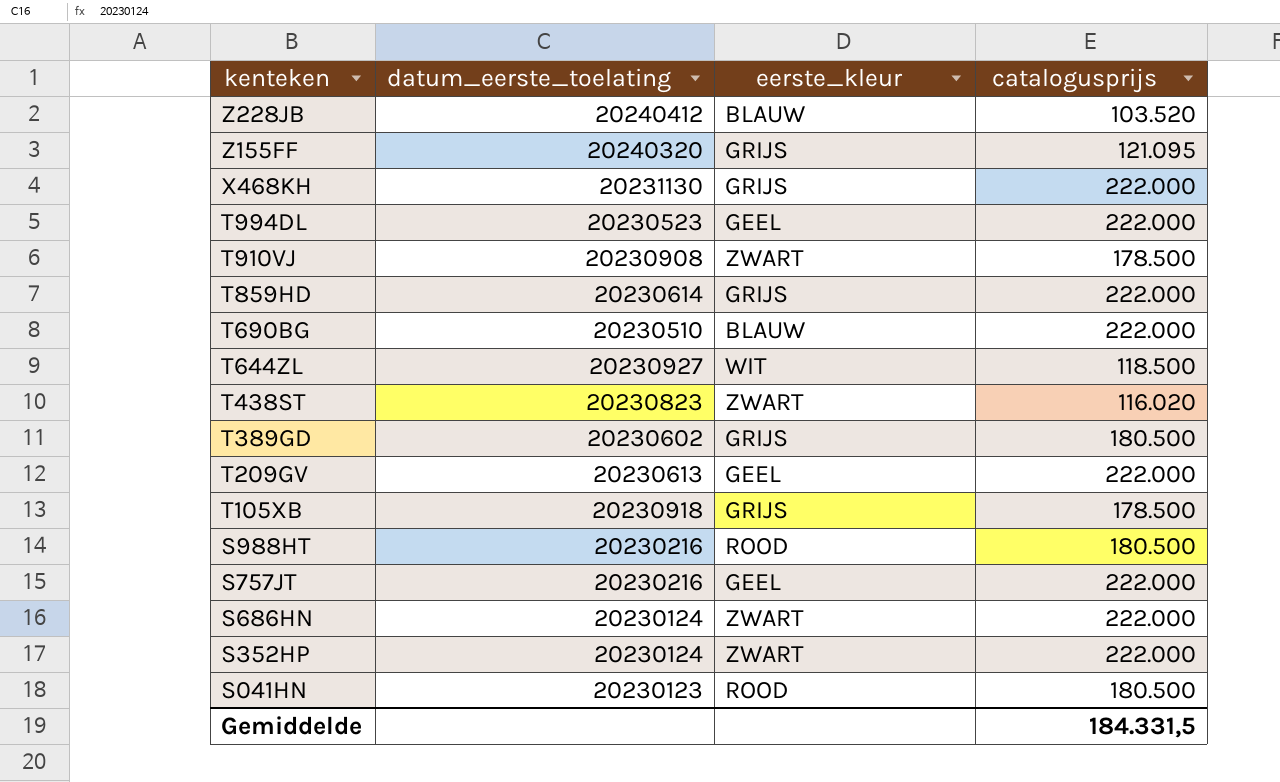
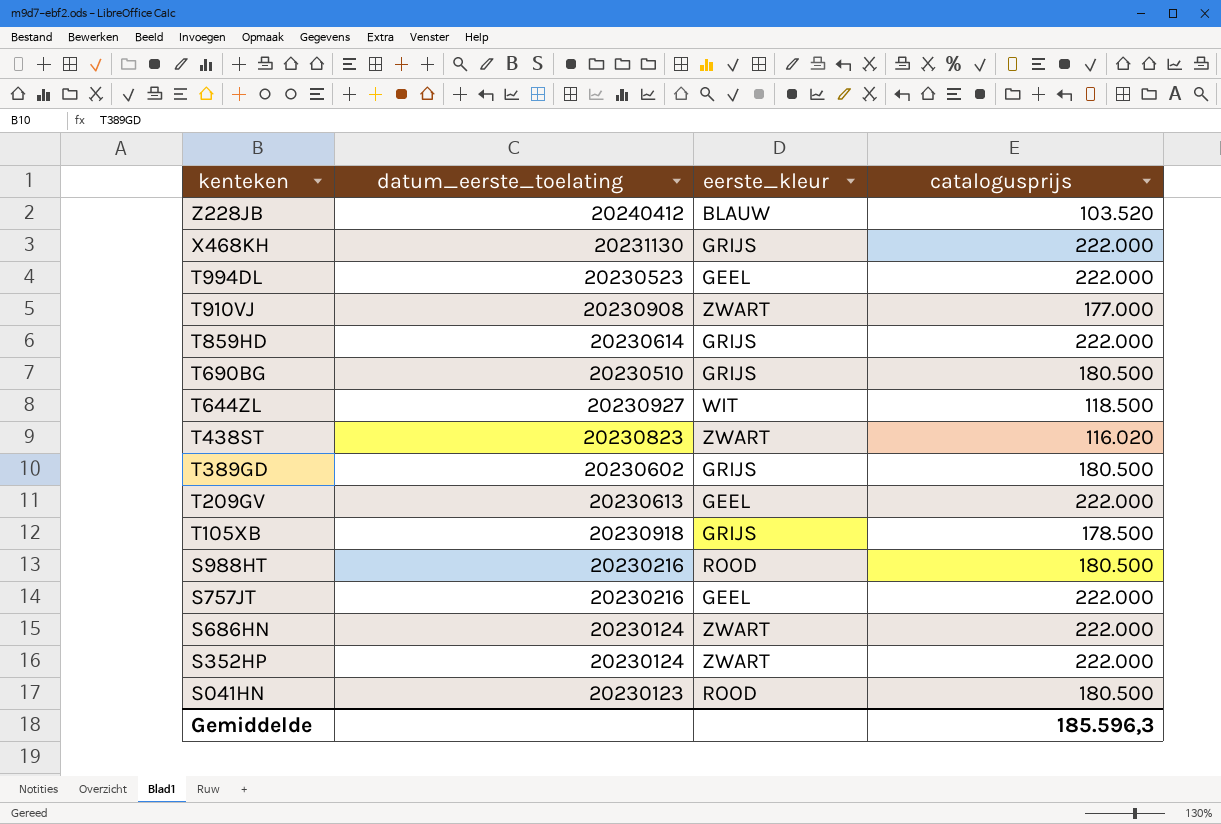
row Z155FF: 20240320 | GRIJS | 121.095 -> none
T910VJ | catalogusprijs: 178.500 -> 177.000
T690BG | eerste_kleur: BLAUW -> GRIJS
T690BG | catalogusprijs: 222.000 -> 180.500
Gemiddelde | catalogusprijs: 184.331,5 -> 185.596,3

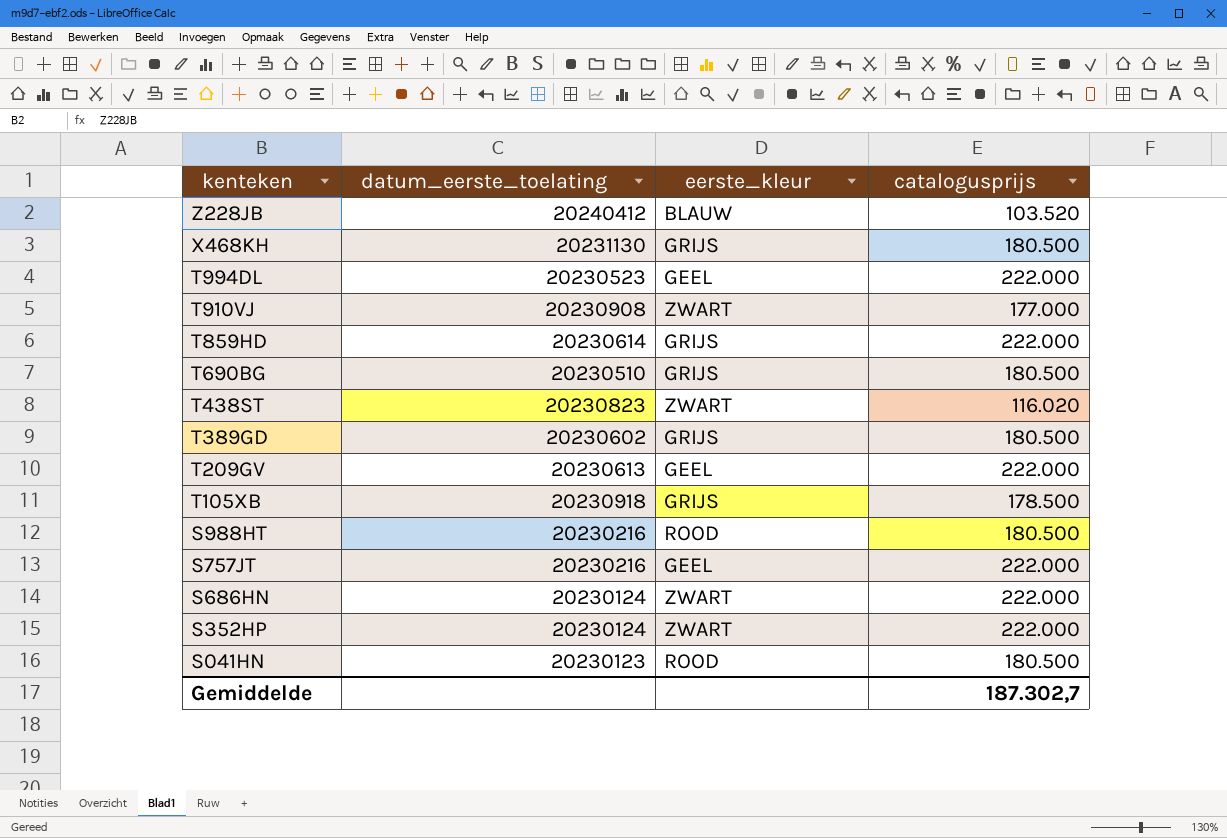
row T644ZL: 20230927 | WIT | 118.500 -> none
X468KH | catalogusprijs: 222.000 -> 180.500
Gemiddelde | catalogusprijs: 185.596,3 -> 187.302,7

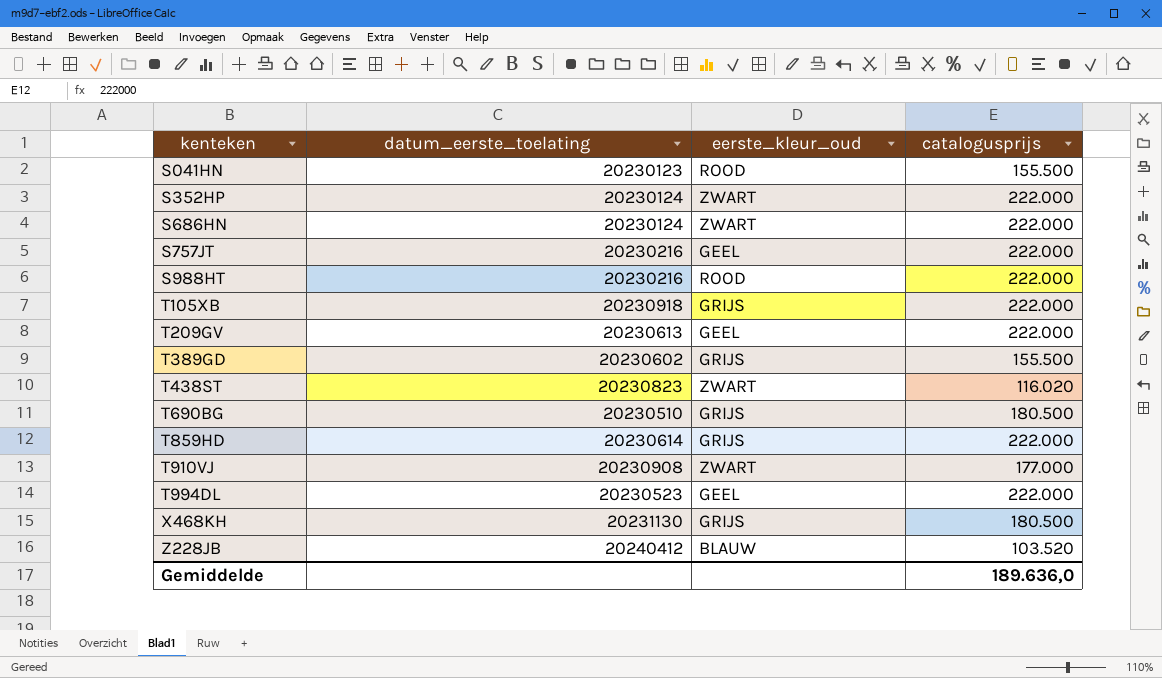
row order: kenteken descending -> kenteken ascending
column name: eerste_kleur -> eerste_kleur_oud
S041HN | catalogusprijs: 180.500 -> 155.500
S988HT | catalogusprijs: 180.500 -> 222.000
T105XB | catalogusprijs: 178.500 -> 222.000
T389GD | catalogusprijs: 180.500 -> 155.500
Gemiddelde | catalogusprijs: 187.302,7 -> 189.636,0

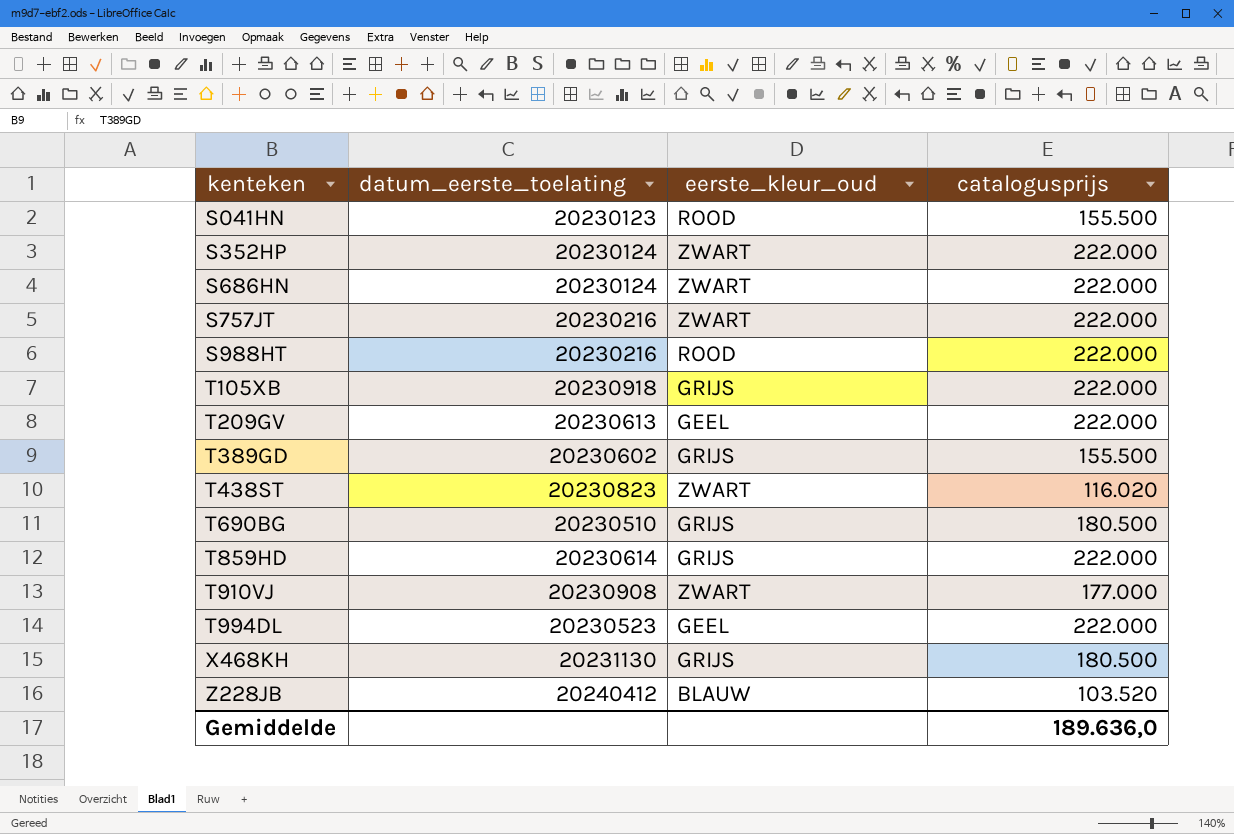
S757JT | eerste_kleur_oud: GEEL -> ZWART

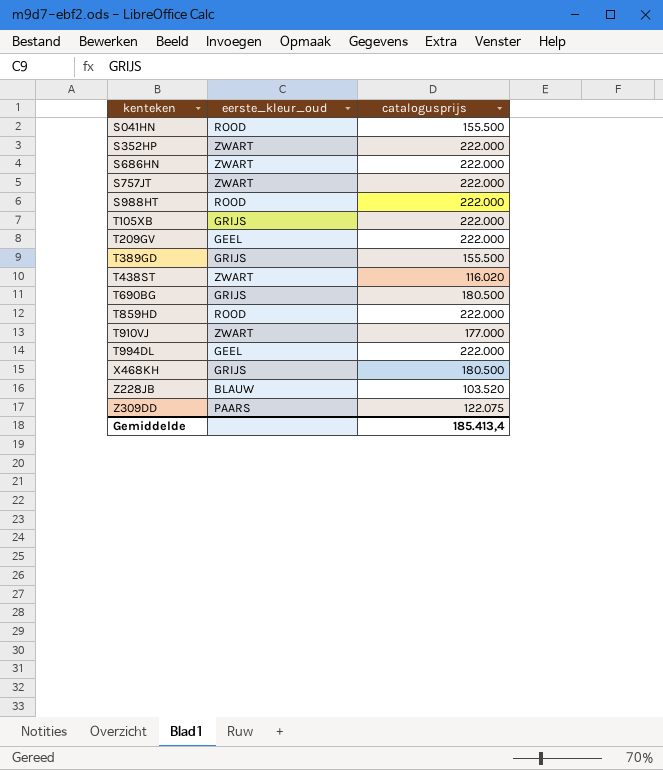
column datum_eerste_toelating | position: 2 -> none
T859HD | eerste_kleur_oud: GRIJS -> ROOD
row Z309DD: none -> PAARS | 122.075
Gemiddelde | catalogusprijs: 189.636,0 -> 185.413,4

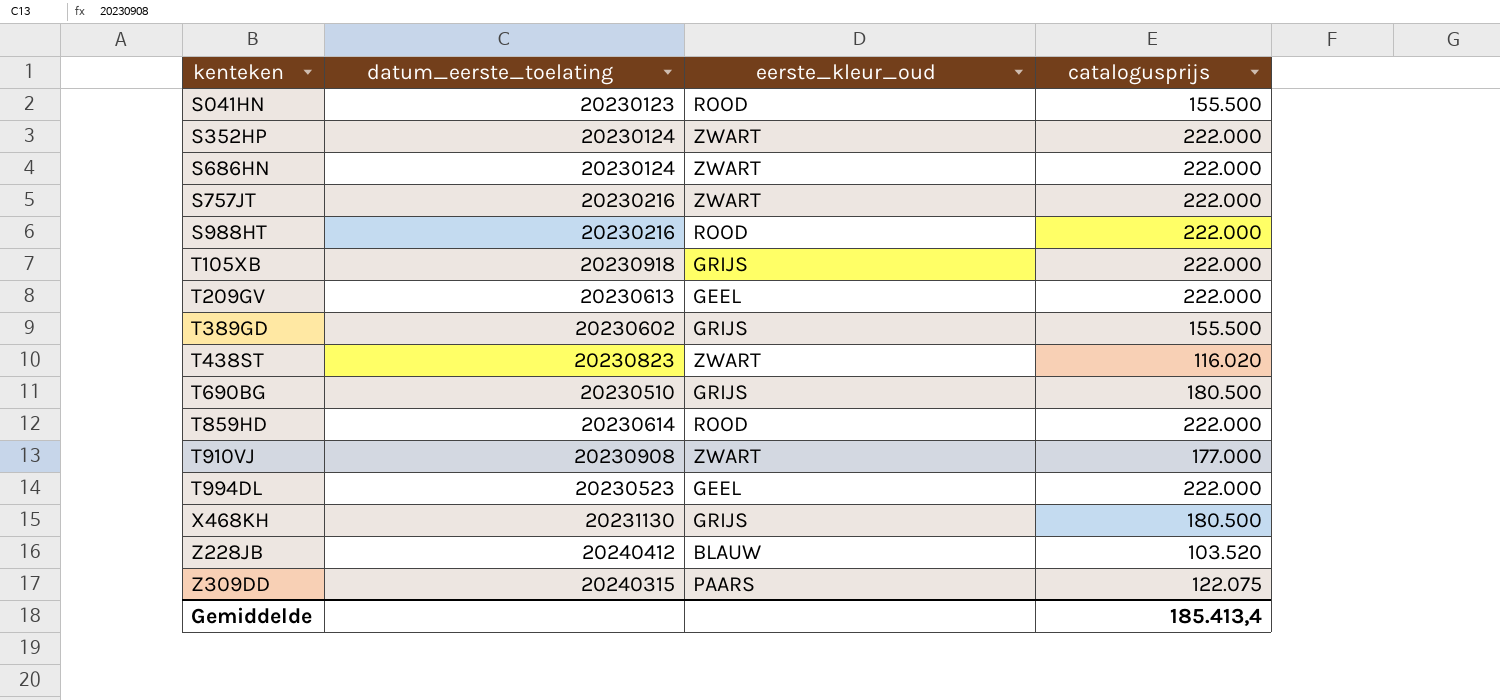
column datum_eerste_toelating | position: none -> 2

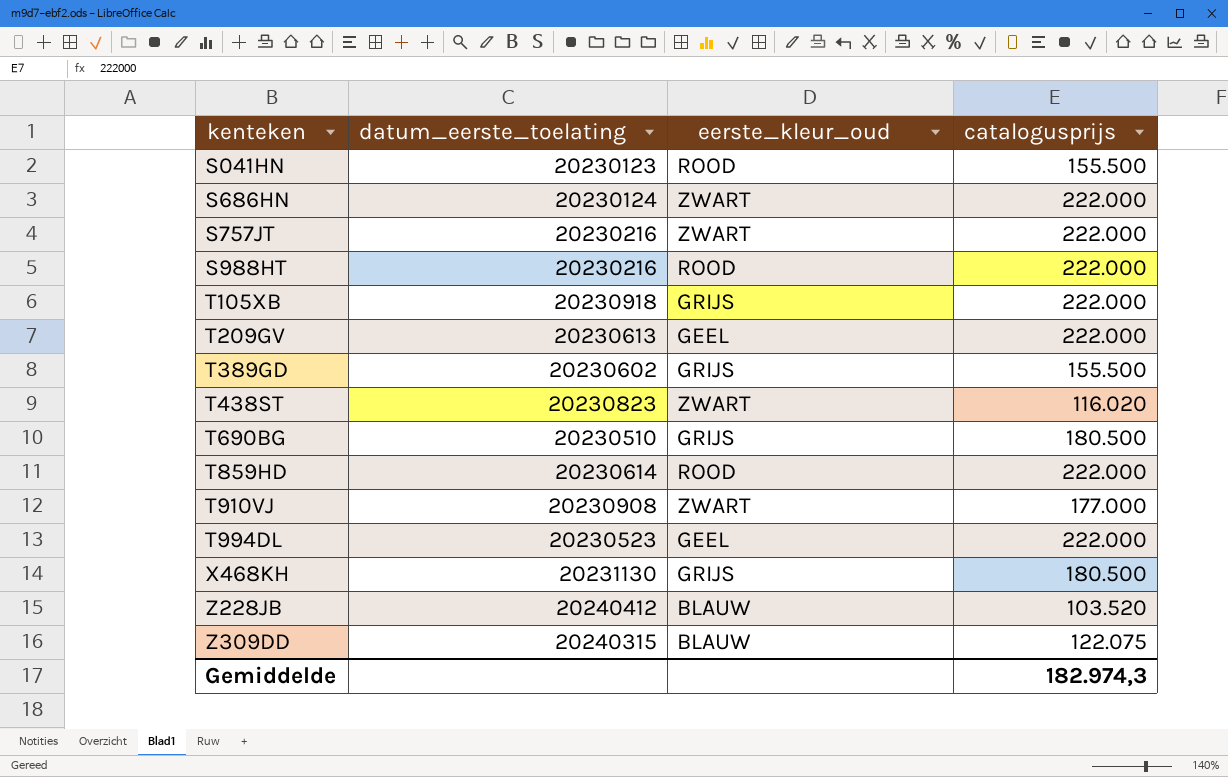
row S352HP: 20230124 | ZWART | 222.000 -> none
Z309DD | eerste_kleur_oud: PAARS -> BLAUW
Gemiddelde | catalogusprijs: 185.413,4 -> 182.974,3

